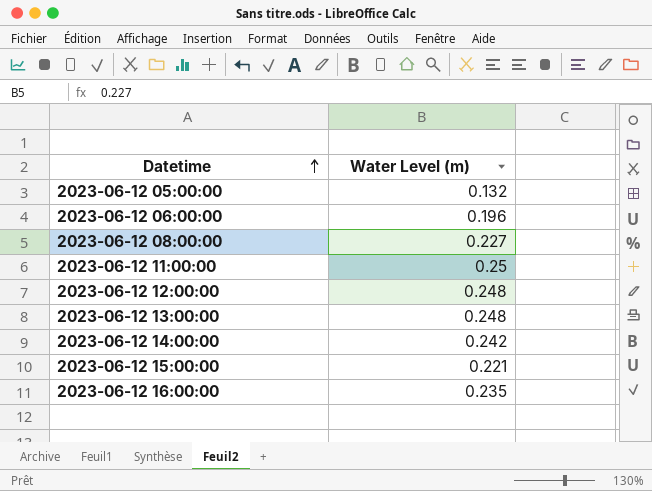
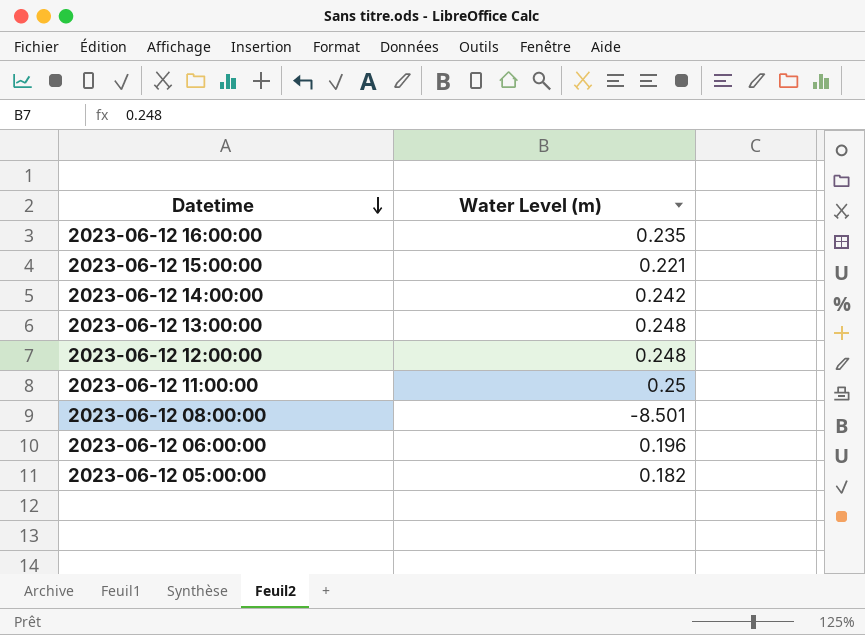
row order: Datetime ascending -> Datetime descending
2023-06-12 08:00:00 | Water Level (m): 0.227 -> -8.501
2023-06-12 05:00:00 | Water Level (m): 0.132 -> 0.182

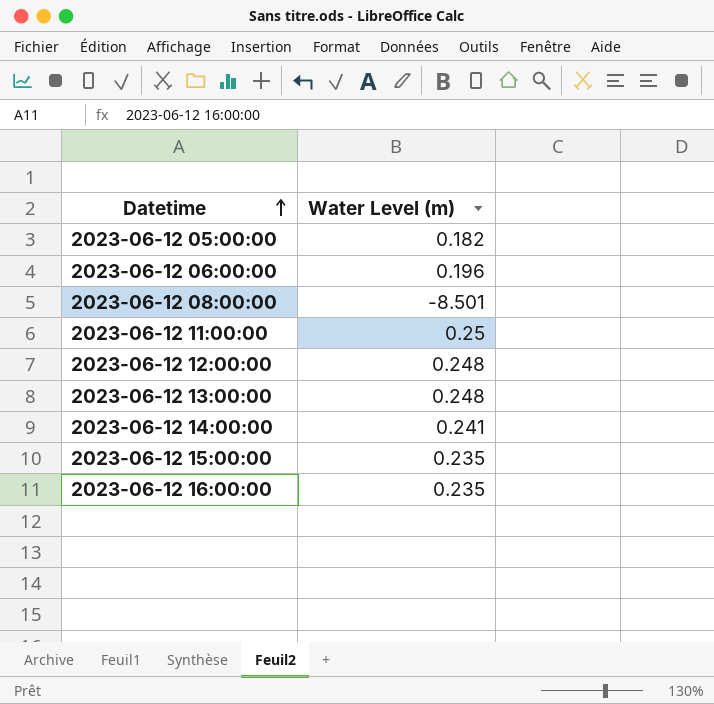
row order: Datetime descending -> Datetime ascending
2023-06-12 14:00:00 | Water Level (m): 0.242 -> 0.241
2023-06-12 15:00:00 | Water Level (m): 0.221 -> 0.235

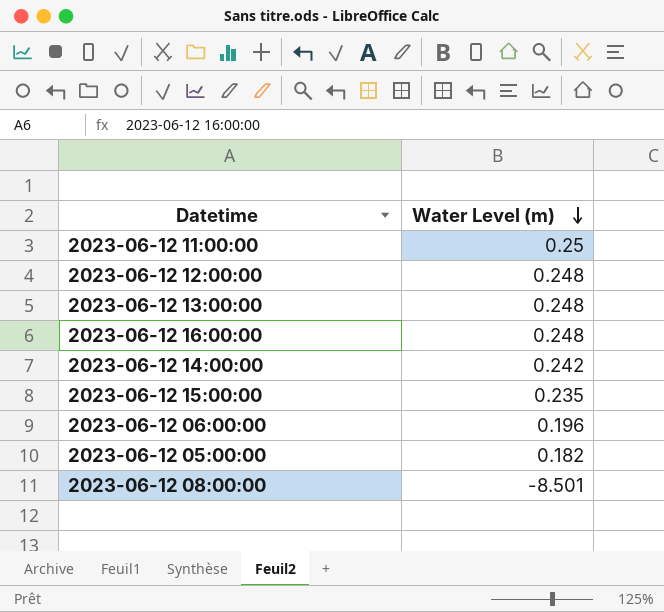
row order: Datetime ascending -> Water Level (m) descending
2023-06-12 16:00:00 | Water Level (m): 0.235 -> 0.248
2023-06-12 14:00:00 | Water Level (m): 0.241 -> 0.242

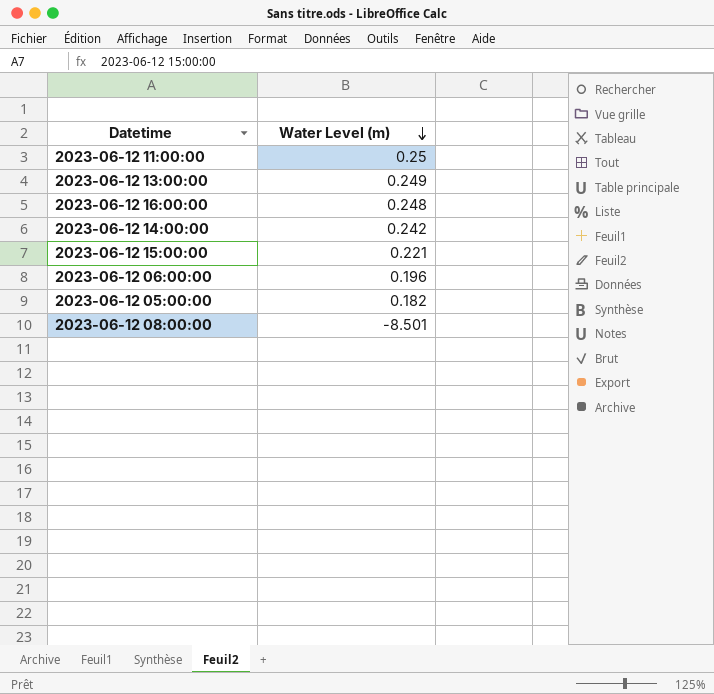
row 2023-06-12 12:00:00: 0.248 -> none
2023-06-12 13:00:00 | Water Level (m): 0.248 -> 0.249
2023-06-12 15:00:00 | Water Level (m): 0.235 -> 0.221

